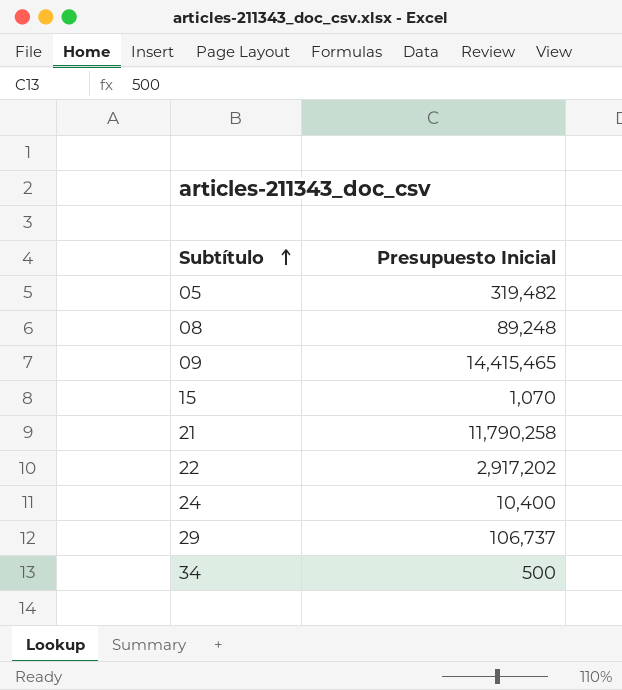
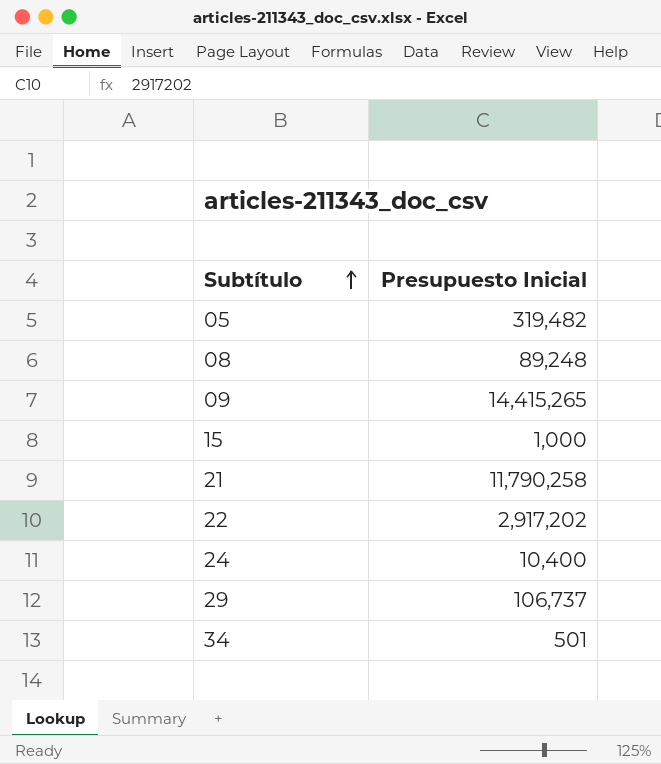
09 | Presupuesto Inicial: 14,415,465 -> 14,415,265
15 | Presupuesto Inicial: 1,070 -> 1,000
34 | Presupuesto Inicial: 500 -> 501

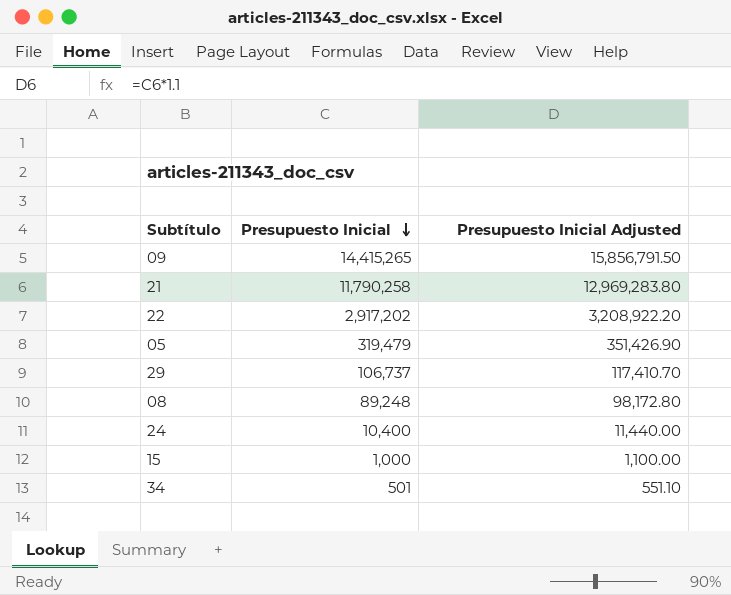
row order: Subtítulo ascending -> Presupuesto Inicial descending
column Presupuesto Inicial Adjusted | formula: none -> [Presupuesto Inicial] * 1.1
05 | Presupuesto Inicial: 319,482 -> 319,479

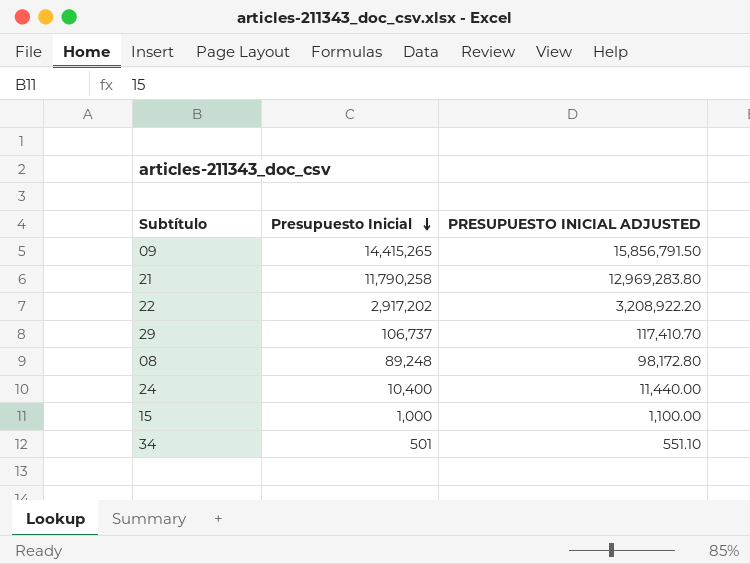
column name: Presupuesto Inicial Adjusted -> PRESUPUESTO INICIAL ADJUSTED
row 05: 319,479 | 351,426.90 -> none

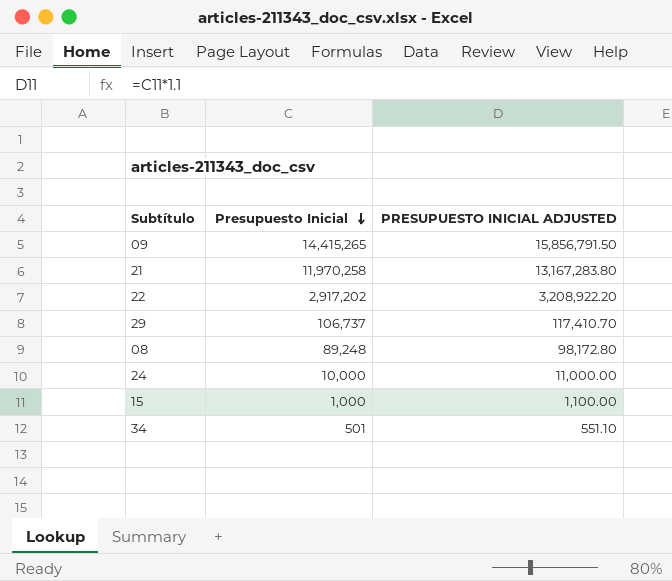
21 | Presupuesto Inicial: 11,790,258 -> 11,970,258
21 | PRESUPUESTO INICIAL ADJUSTED: 12,969,283.80 -> 13,167,283.80
24 | Presupuesto Inicial: 10,400 -> 10,000
24 | PRESUPUESTO INICIAL ADJUSTED: 11,440.00 -> 11,000.00

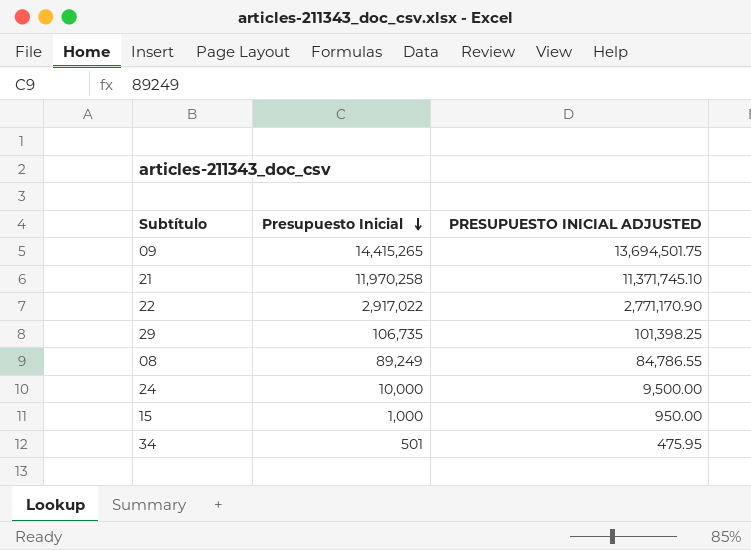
column PRESUPUESTO INICIAL ADJUSTED | formula: [Presupuesto Inicial] * 1.1 -> [Presupuesto Inicial] * 0.95
22 | Presupuesto Inicial: 2,917,202 -> 2,917,022
29 | Presupuesto Inicial: 106,737 -> 106,735
08 | Presupuesto Inicial: 89,248 -> 89,249

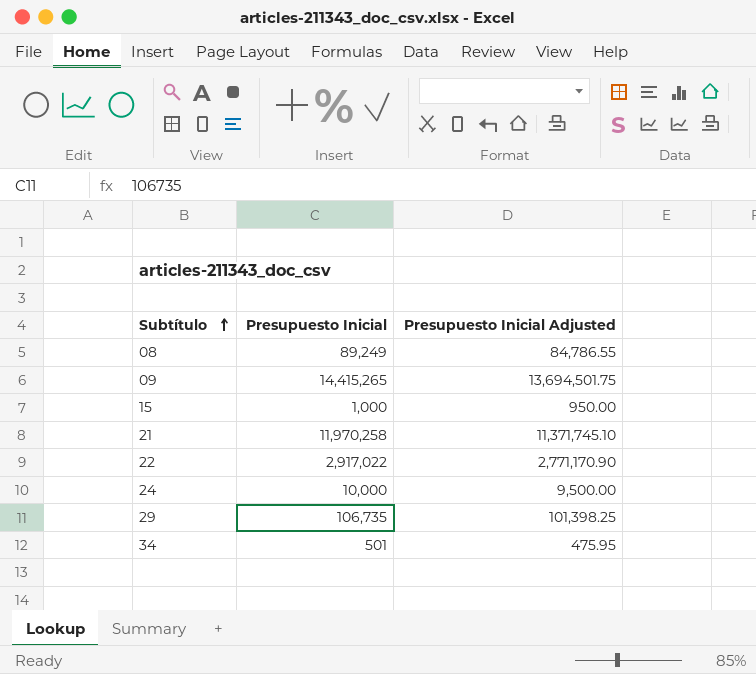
row order: Presupuesto Inicial descending -> Subtítulo ascending
column name: PRESUPUESTO INICIAL ADJUSTED -> Presupuesto Inicial Adjusted

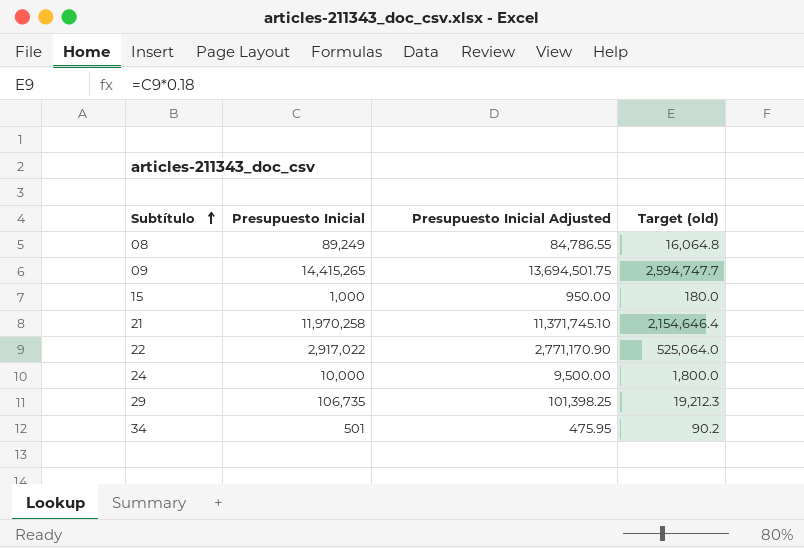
column Target (old) | formula: none -> [Presupuesto Inicial] * 0.18

